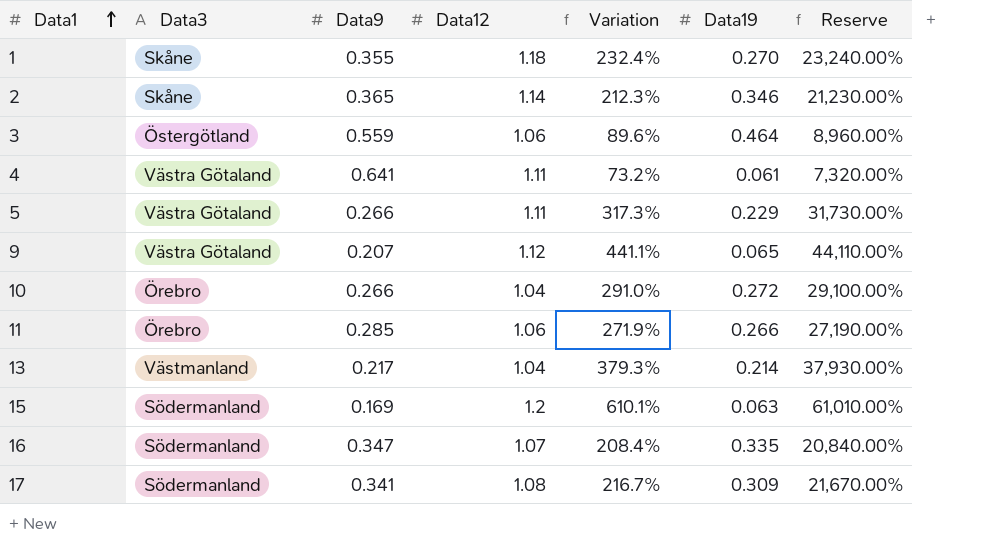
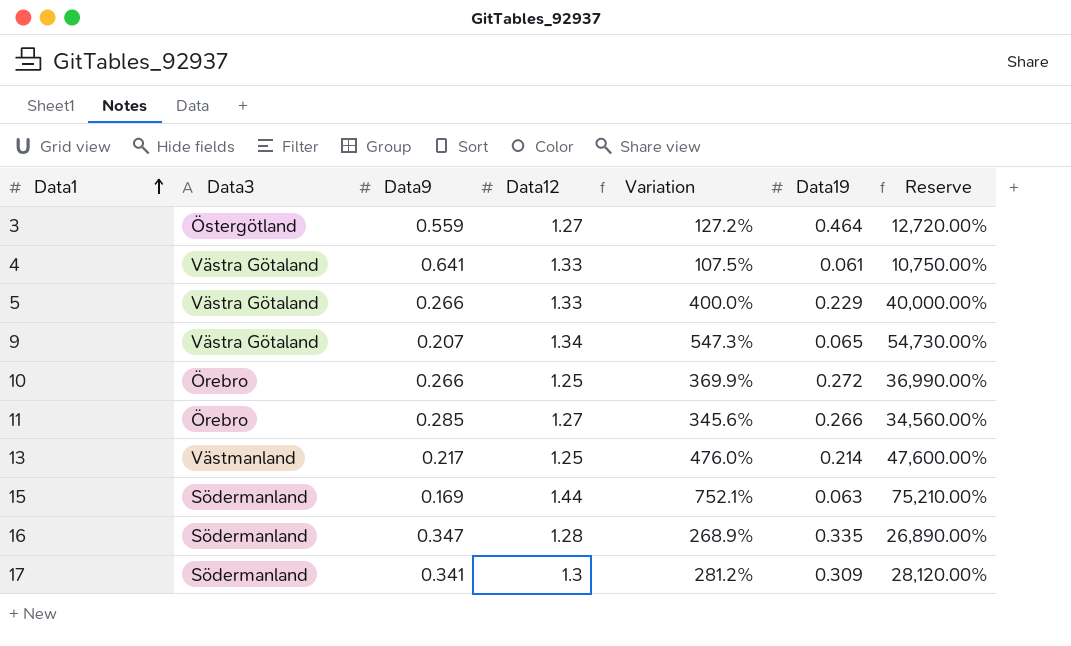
row 1: Skåne | 0.355 | 1.18 | 232.4% | 0.270 | 23,240.00% -> none
row 2: Skåne | 0.365 | 1.14 | 212.3% | 0.346 | 21,230.00% -> none
3 | Data12: 1.06 -> 1.27
3 | Variation: 89.6% -> 127.2%
3 | Reserve: 8,960.00% -> 12,720.00%
4 | Data12: 1.11 -> 1.33
4 | Variation: 73.2% -> 107.5%
4 | Reserve: 7,320.00% -> 10,750.00%
5 | Data12: 1.11 -> 1.33
5 | Variation: 317.3% -> 400.0%
5 | Reserve: 31,730.00% -> 40,000.00%
9 | Data12: 1.12 -> 1.34
9 | Variation: 441.1% -> 547.3%
9 | Reserve: 44,110.00% -> 54,730.00%
10 | Data12: 1.04 -> 1.25
10 | Variation: 291.0% -> 369.9%
10 | Reserve: 29,100.00% -> 36,990.00%
11 | Data12: 1.06 -> 1.27
11 | Variation: 271.9% -> 345.6%
11 | Reserve: 27,190.00% -> 34,560.00%
13 | Data12: 1.04 -> 1.25
13 | Variation: 379.3% -> 476.0%
13 | Reserve: 37,930.00% -> 47,600.00%
15 | Data12: 1.2 -> 1.44
15 | Variation: 610.1% -> 752.1%
15 | Reserve: 61,010.00% -> 75,210.00%
16 | Data12: 1.07 -> 1.28
16 | Variation: 208.4% -> 268.9%
16 | Reserve: 20,840.00% -> 26,890.00%
17 | Data12: 1.08 -> 1.3
17 | Variation: 216.7% -> 281.2%
17 | Reserve: 21,670.00% -> 28,120.00%

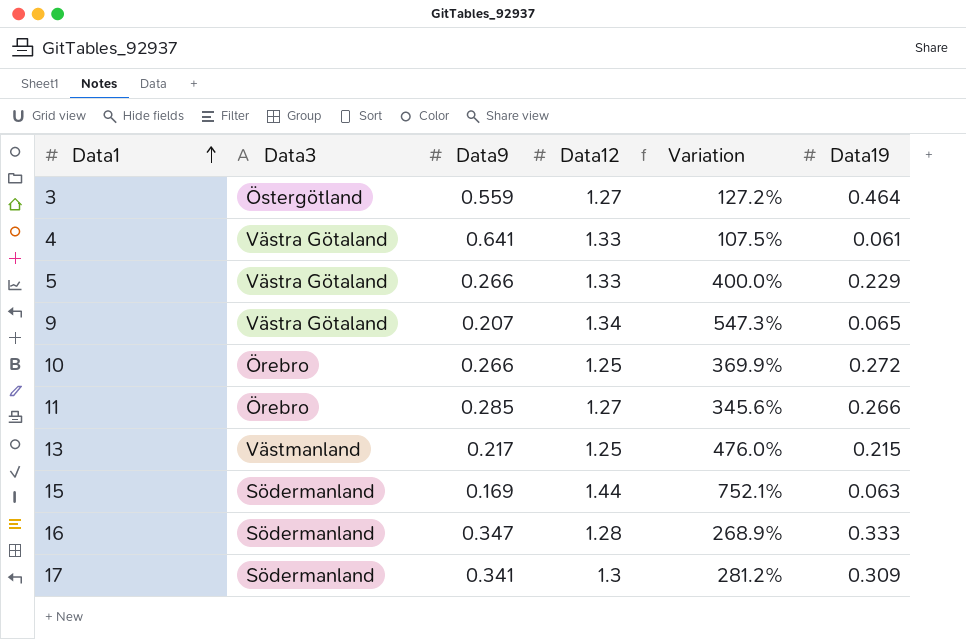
column Reserve | formula: [Variation] * 100 -> none
13 | Data19: 0.214 -> 0.215
16 | Data19: 0.335 -> 0.333

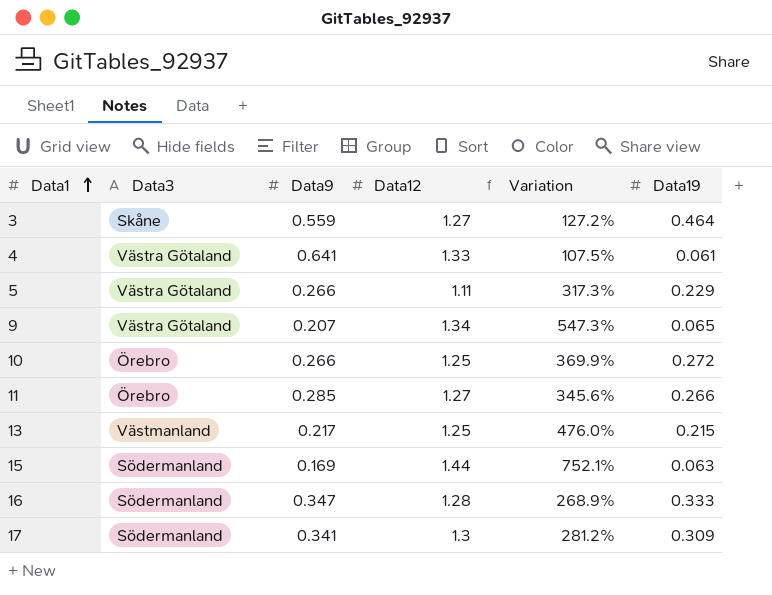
3 | Data3: Östergötland -> Skåne
5 | Data12: 1.33 -> 1.11
5 | Variation: 400.0% -> 317.3%

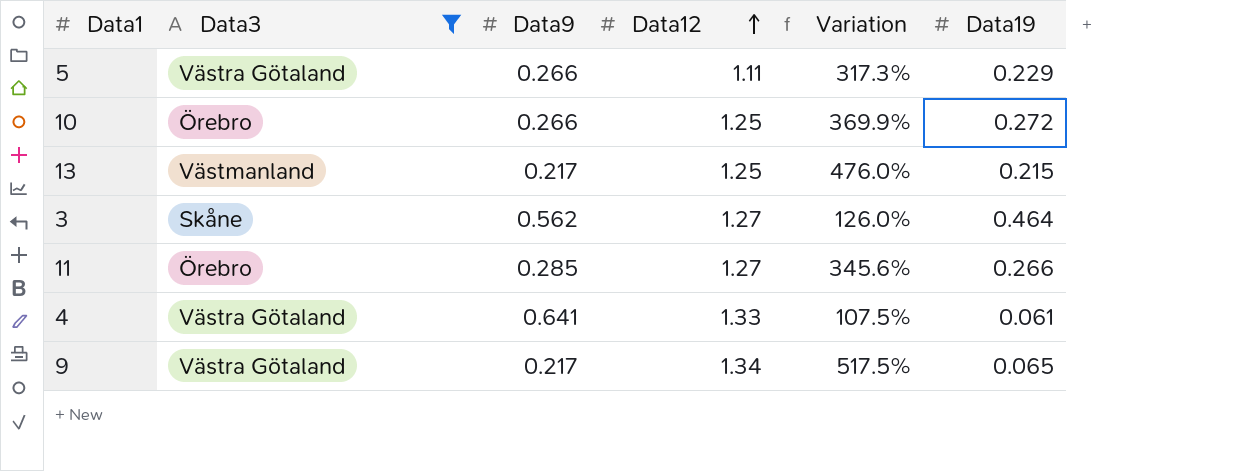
filter: none -> Data3 != Södermanland
row order: Data1 ascending -> Data12 ascending
3 | Data9: 0.559 -> 0.562
3 | Variation: 127.2% -> 126.0%
9 | Data9: 0.207 -> 0.217
9 | Variation: 547.3% -> 517.5%

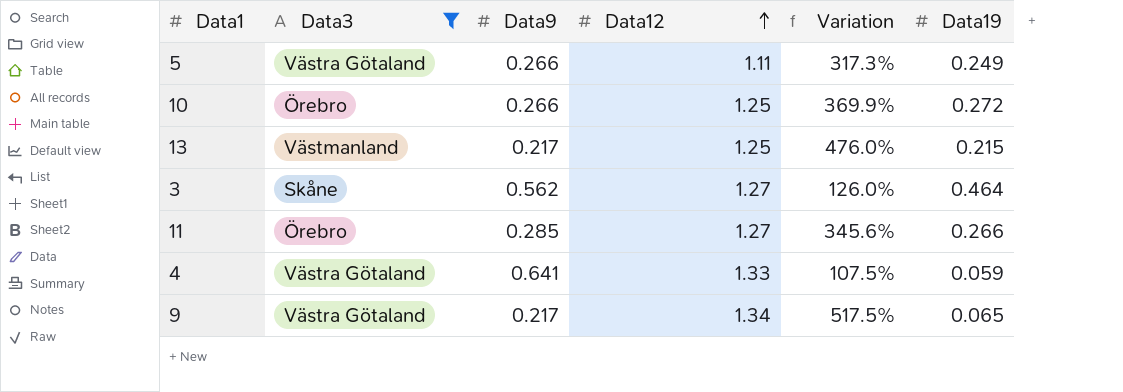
5 | Data19: 0.229 -> 0.249
4 | Data19: 0.061 -> 0.059

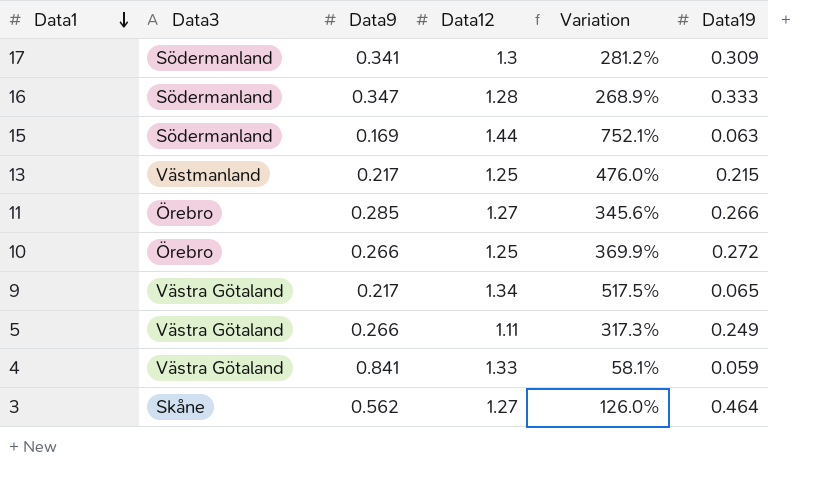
filter: Data3 != Södermanland -> none
row order: Data12 ascending -> Data1 descending
4 | Data9: 0.641 -> 0.841
4 | Variation: 107.5% -> 58.1%

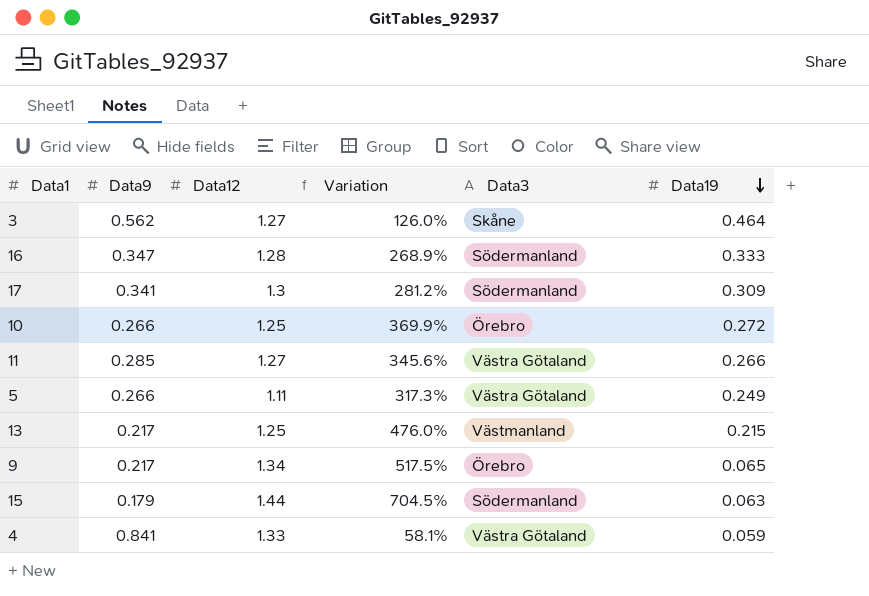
row order: Data1 descending -> Data19 descending
column Data3 | position: 2 -> 5
11 | Data3: Örebro -> Västra Götaland
9 | Data3: Västra Götaland -> Örebro
15 | Data9: 0.169 -> 0.179
15 | Variation: 752.1% -> 704.5%

